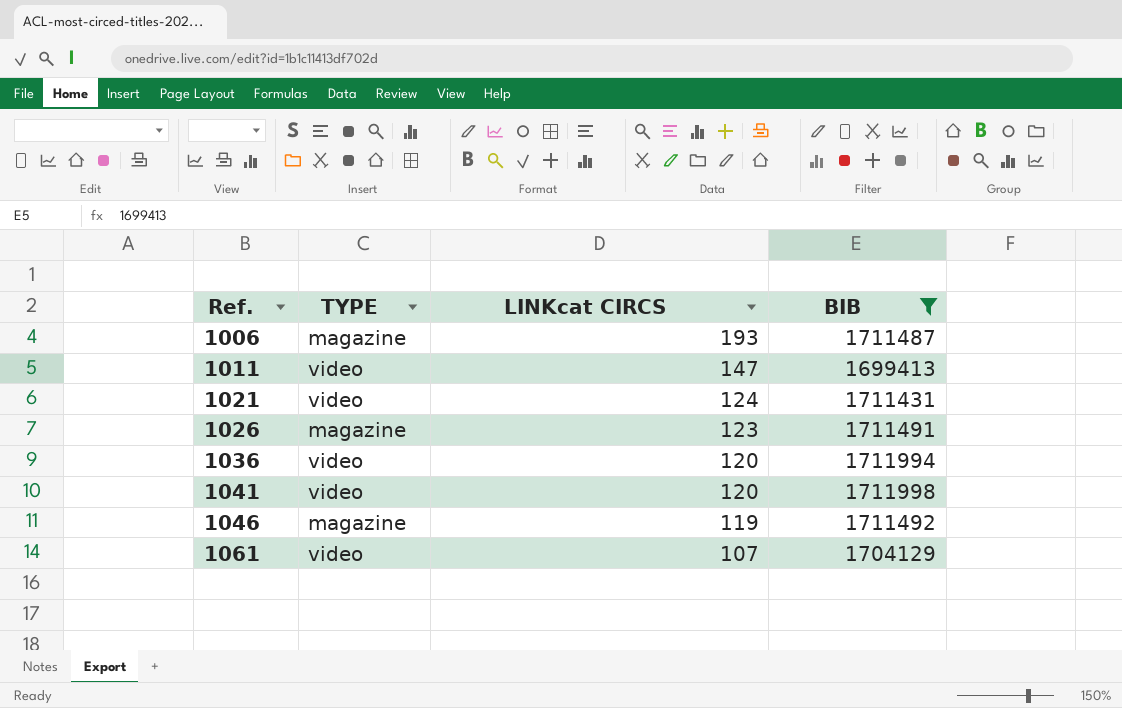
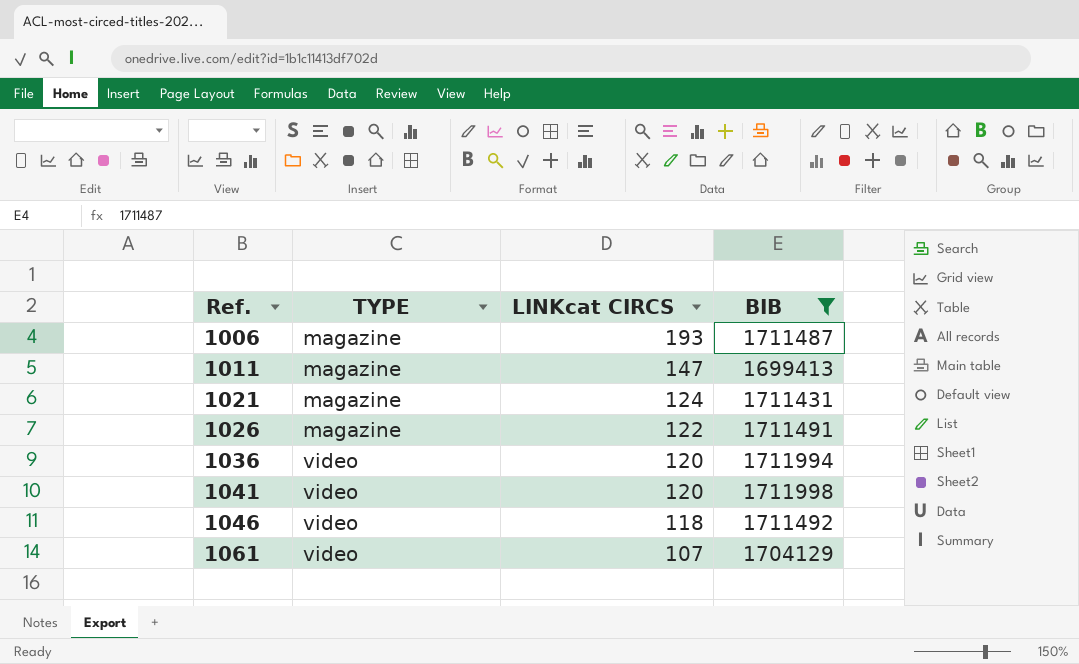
1011 | TYPE: video -> magazine
1021 | TYPE: video -> magazine
1026 | LINKcat CIRCS: 123 -> 122
1046 | TYPE: magazine -> video
1046 | LINKcat CIRCS: 119 -> 118

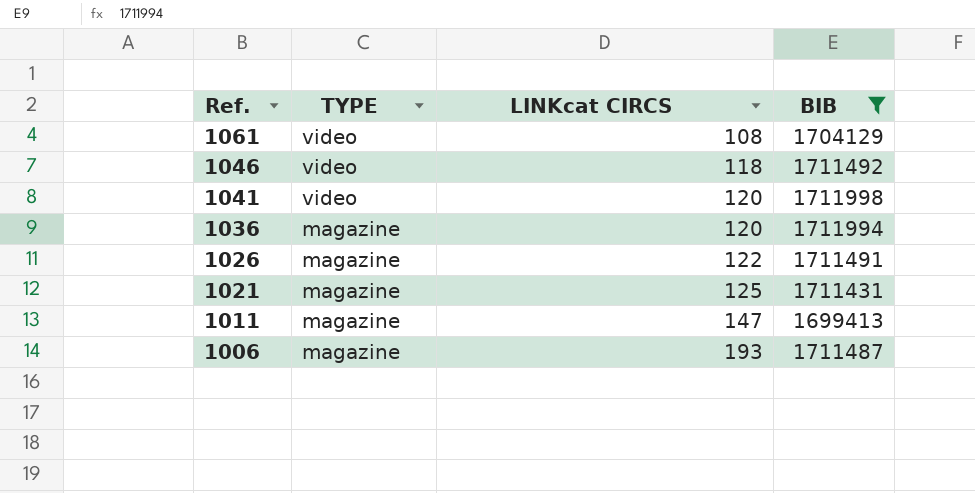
row order: Ref. ascending -> Ref. descending
1061 | LINKcat CIRCS: 107 -> 108
1036 | TYPE: video -> magazine
1021 | LINKcat CIRCS: 124 -> 125

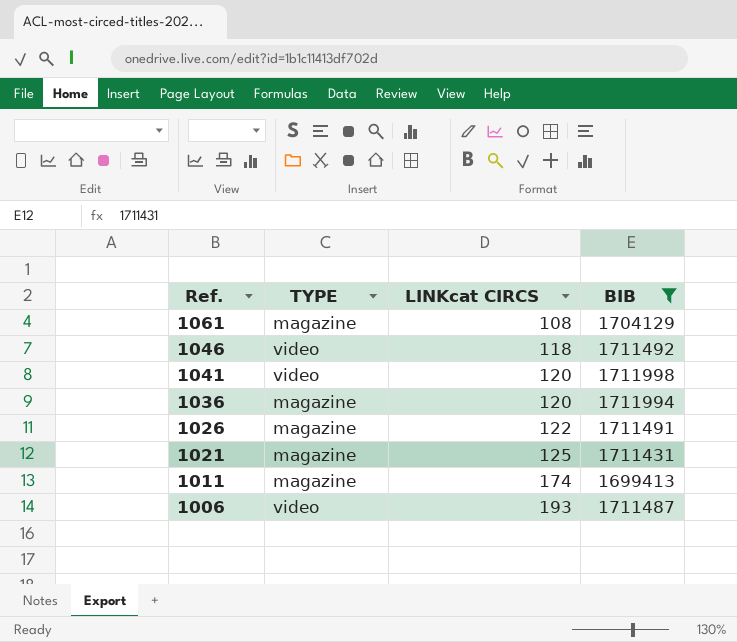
1061 | TYPE: video -> magazine
1011 | LINKcat CIRCS: 147 -> 174
1006 | TYPE: magazine -> video

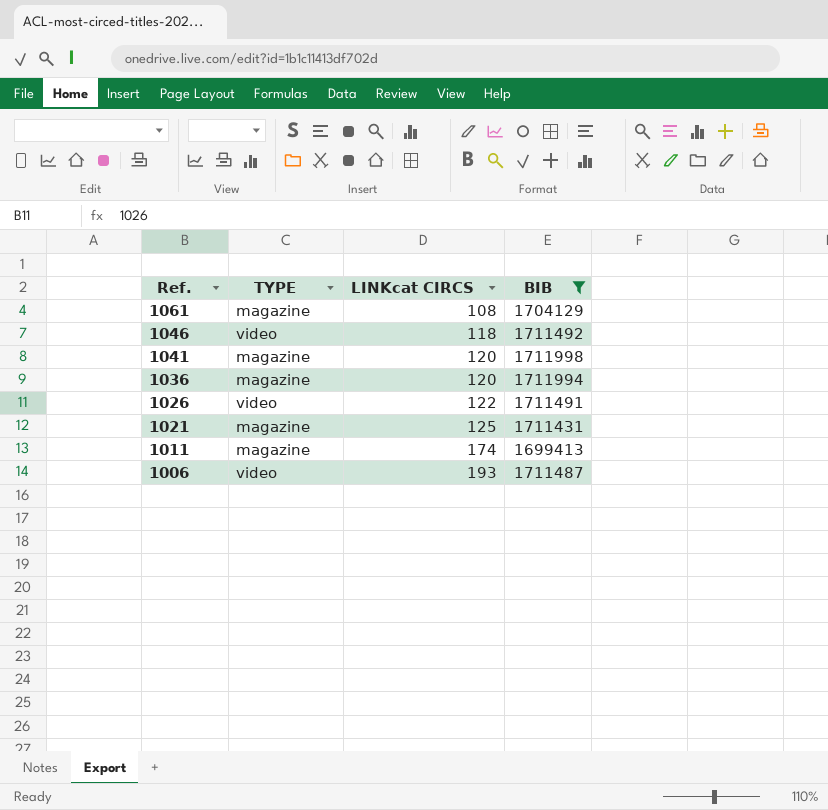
1041 | TYPE: video -> magazine
1026 | TYPE: magazine -> video

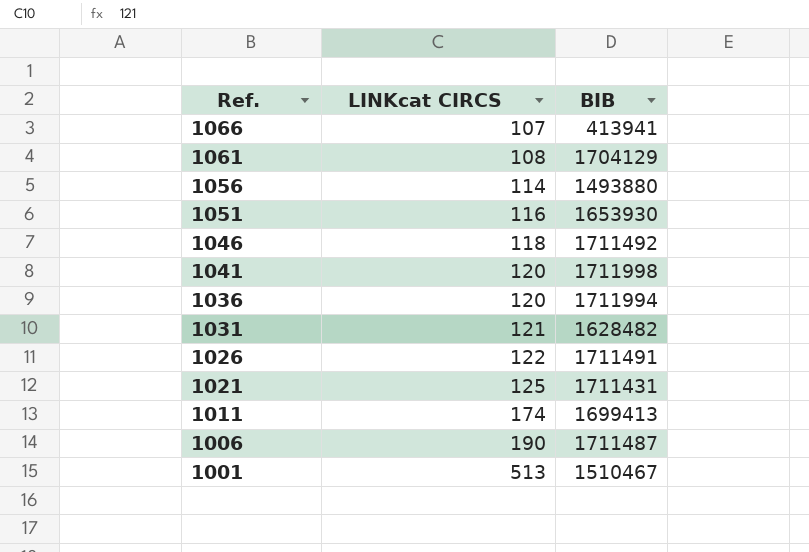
filter: BIB >= 1699413 -> none
column TYPE | position: 2 -> none
1006 | LINKcat CIRCS: 193 -> 190

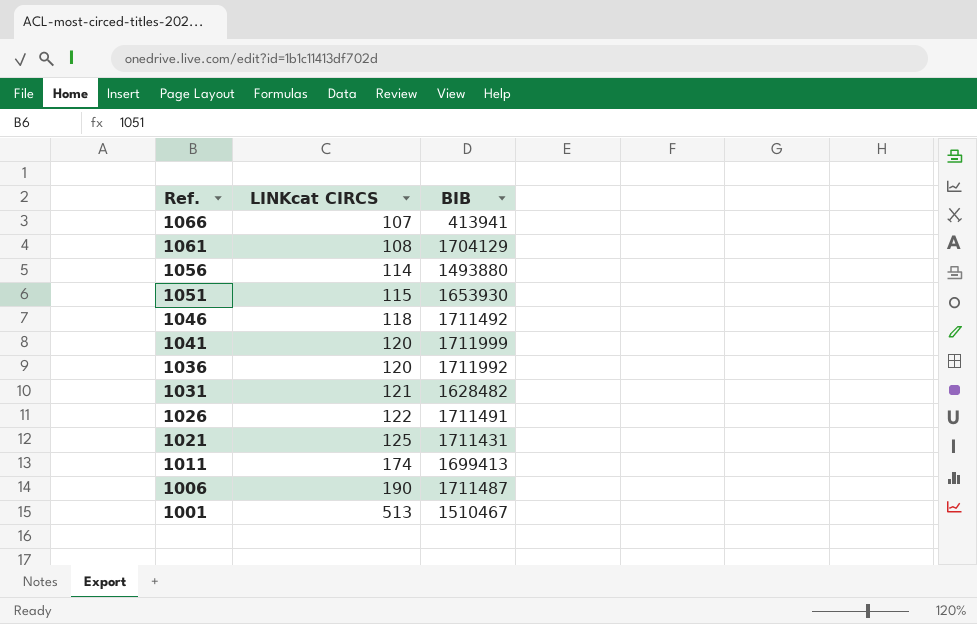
1051 | LINKcat CIRCS: 116 -> 115
1041 | BIB: 1711998 -> 1711999
1036 | BIB: 1711994 -> 1711992

